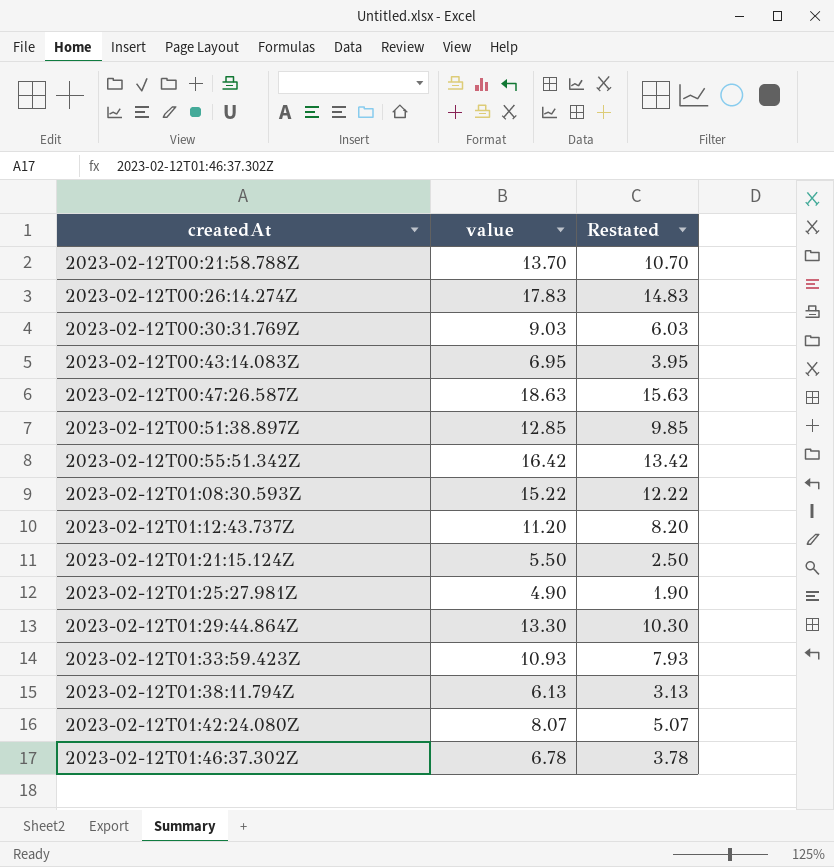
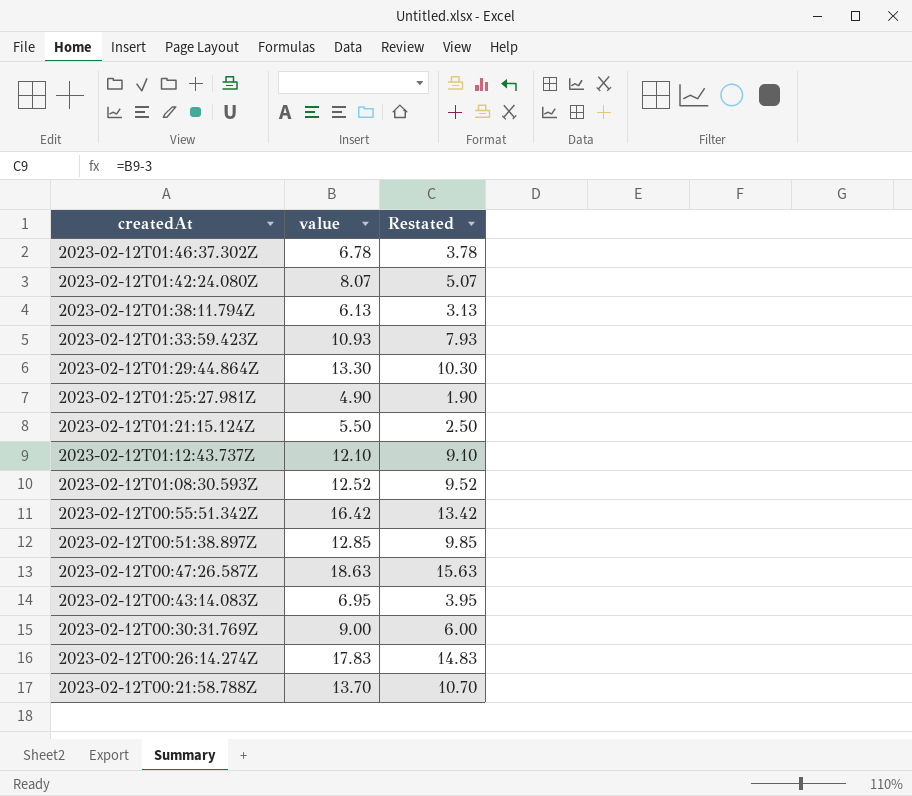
row order: createdAt ascending -> createdAt descending
2023-02-12T01:12:43.737Z | value: 11.20 -> 12.10
2023-02-12T01:12:43.737Z | Restated: 8.20 -> 9.10
2023-02-12T01:08:30.593Z | value: 15.22 -> 12.52
2023-02-12T01:08:30.593Z | Restated: 12.22 -> 9.52
2023-02-12T00:30:31.769Z | value: 9.03 -> 9.00
2023-02-12T00:30:31.769Z | Restated: 6.03 -> 6.00

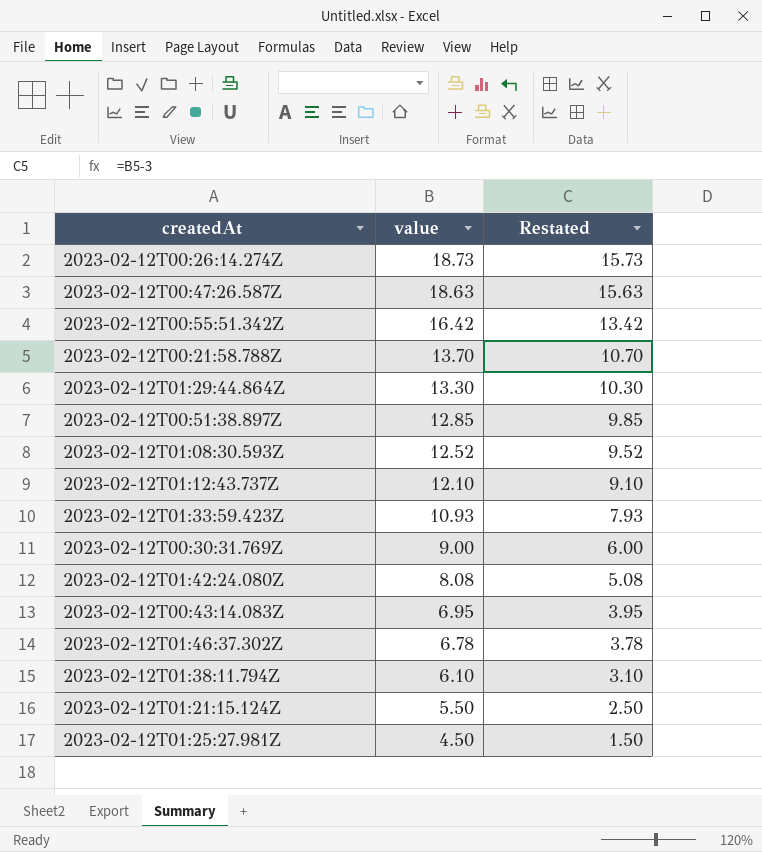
row order: createdAt descending -> value descending
2023-02-12T00:26:14.274Z | value: 17.83 -> 18.73
2023-02-12T00:26:14.274Z | Restated: 14.83 -> 15.73
2023-02-12T01:42:24.080Z | value: 8.07 -> 8.08
2023-02-12T01:42:24.080Z | Restated: 5.07 -> 5.08
2023-02-12T01:38:11.794Z | value: 6.13 -> 6.10
2023-02-12T01:38:11.794Z | Restated: 3.13 -> 3.10
2023-02-12T01:25:27.981Z | value: 4.90 -> 4.50
2023-02-12T01:25:27.981Z | Restated: 1.90 -> 1.50

